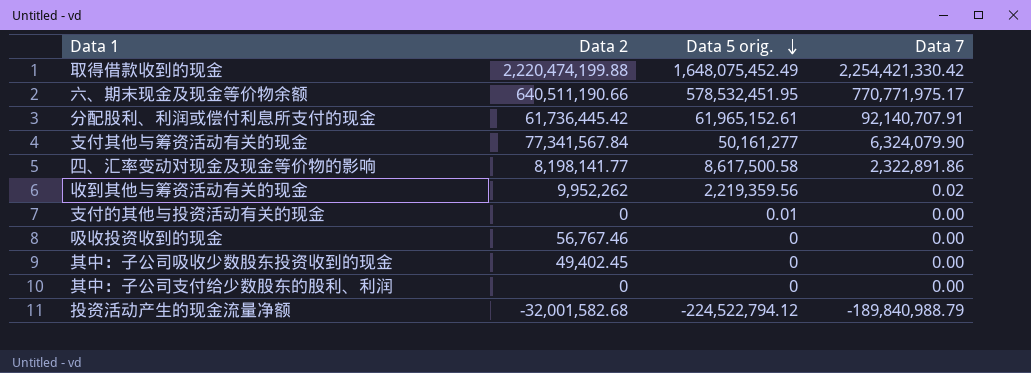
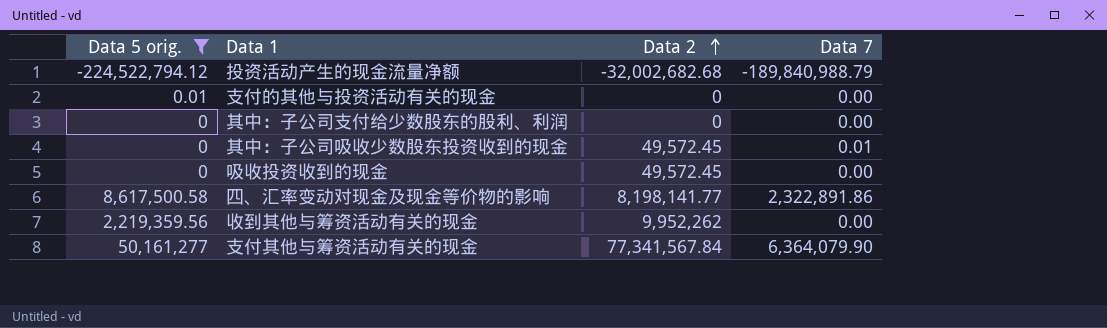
filter: none -> Data 5 orig. <= 50,161,277
row order: Data 5 orig. descending -> Data 2 ascending
column Data 5 orig. | position: 3 -> 1
投资活动产生的现金流量净额 | Data 2: -32,001,582.68 -> -32,002,682.68
其中：子公司吸收少数股东投资收到的现金 | Data 2: 49,402.45 -> 49,572.45
其中：子公司吸收少数股东投资收到的现金 | Data 7: 0.00 -> 0.01
吸收投资收到的现金 | Data 2: 56,767.46 -> 49,572.45
收到其他与筹资活动有关的现金 | Data 7: 0.02 -> 0.00
支付其他与筹资活动有关的现金 | Data 7: 6,324,079.90 -> 6,364,079.90

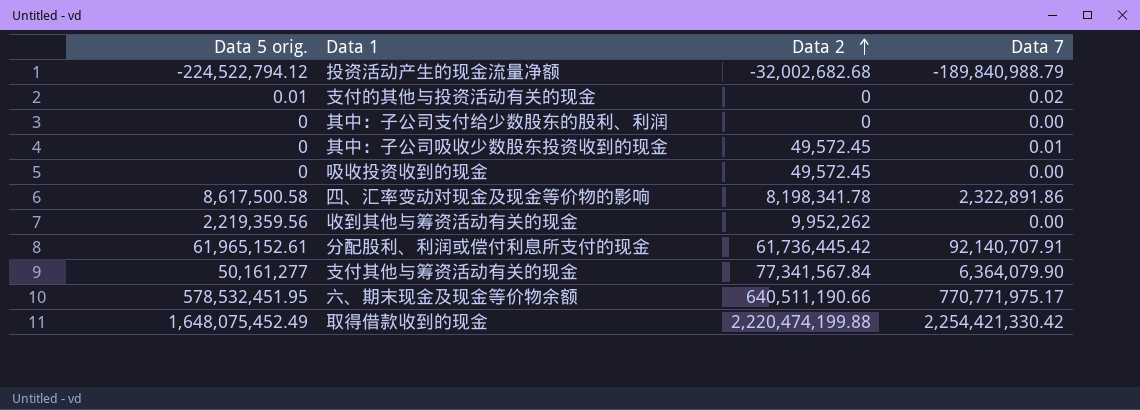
filter: Data 5 orig. <= 50,161,277 -> none
支付的其他与投资活动有关的现金 | Data 7: 0.00 -> 0.02
四、汇率变动对现金及现金等价物的影响 | Data 2: 8,198,141.77 -> 8,198,341.78

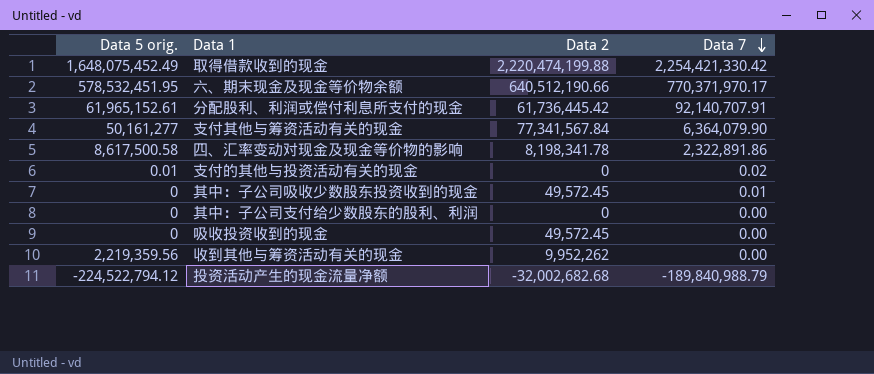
row order: Data 2 ascending -> Data 7 descending
六、期末现金及现金等价物余额 | Data 2: 640,511,190.66 -> 640,512,190.66
六、期末现金及现金等价物余额 | Data 7: 770,771,975.17 -> 770,371,970.17

